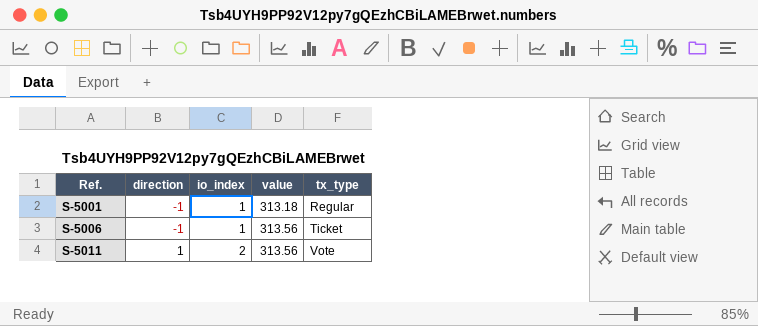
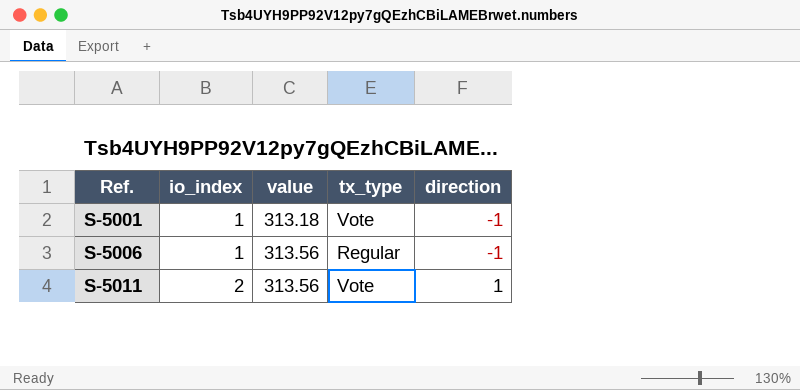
column direction | position: 2 -> 5
S-5001 | tx_type: Regular -> Vote
S-5006 | tx_type: Ticket -> Regular

